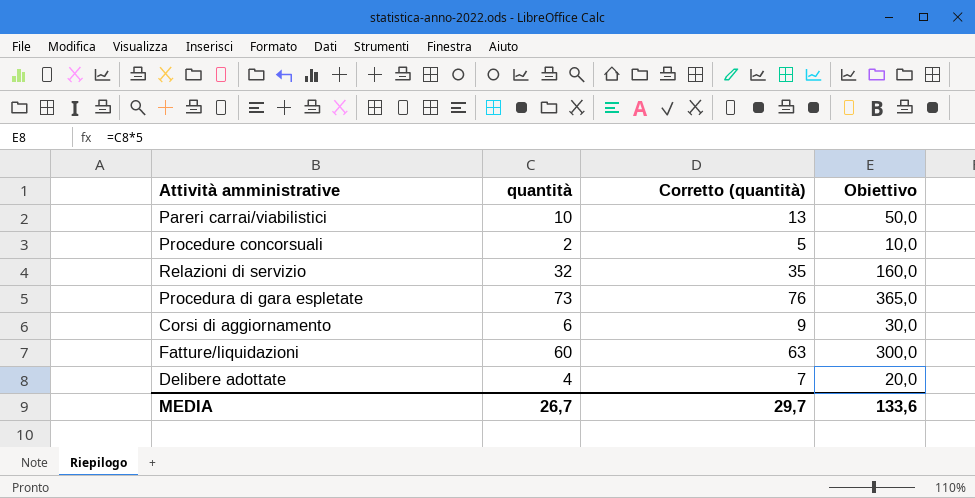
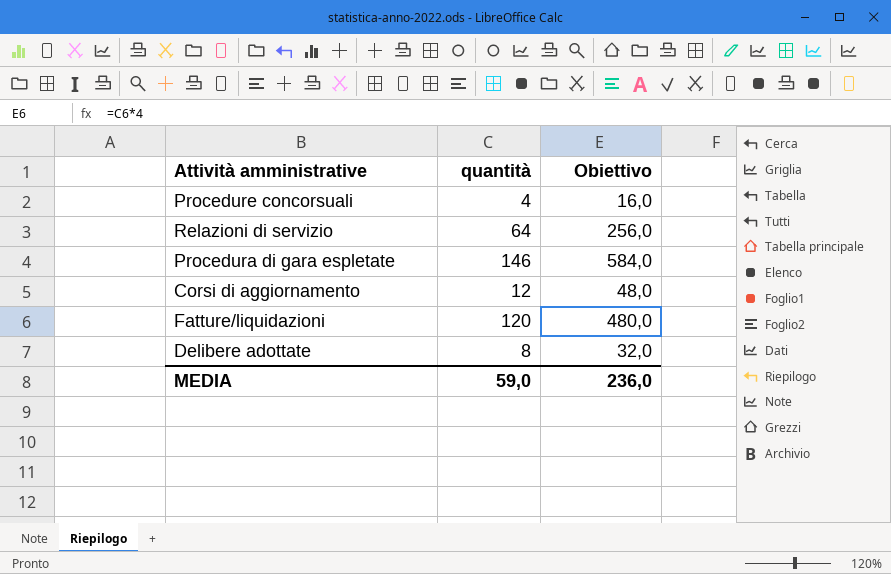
column Corretto (quantità) | formula: [quantità] + 3 -> none
column Obiettivo | formula: [quantità] * 5 -> [quantità] * 4
row Pareri carrai/viabilistici: 10 | 13 | 50,0 -> none
Procedure concorsuali | quantità: 2 -> 4
Relazioni di servizio | quantità: 32 -> 64
Procedura di gara espletate | quantità: 73 -> 146
Corsi di aggiornamento | quantità: 6 -> 12
Fatture/liquidazioni | quantità: 60 -> 120
Delibere adottate | quantità: 4 -> 8
MEDIA | quantità: 26,7 -> 59,0
MEDIA | Obiettivo: 133,6 -> 236,0

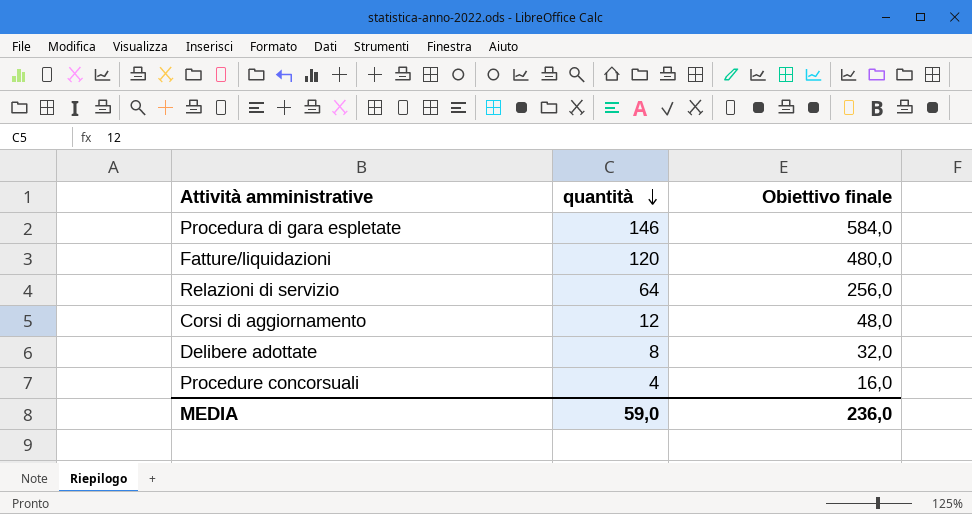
row order: none -> quantità descending
column name: Obiettivo -> Obiettivo finale

